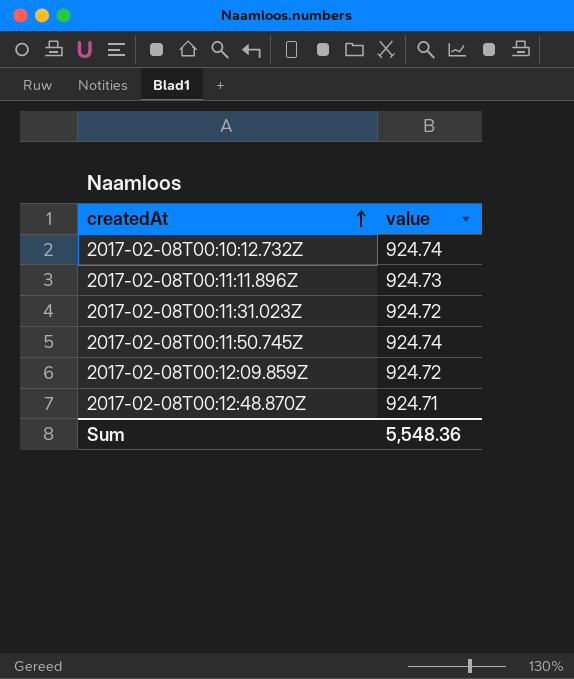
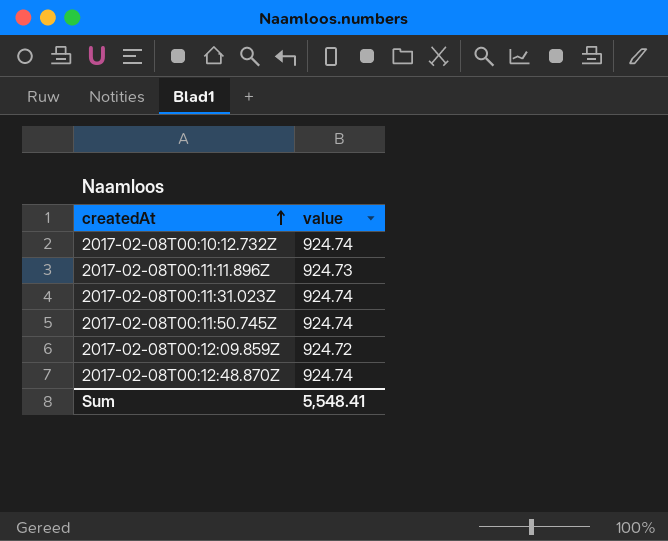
2017-02-08T00:11:31.023Z | value: 924.72 -> 924.74
2017-02-08T00:12:48.870Z | value: 924.71 -> 924.74
Sum | value: 5,548.36 -> 5,548.41

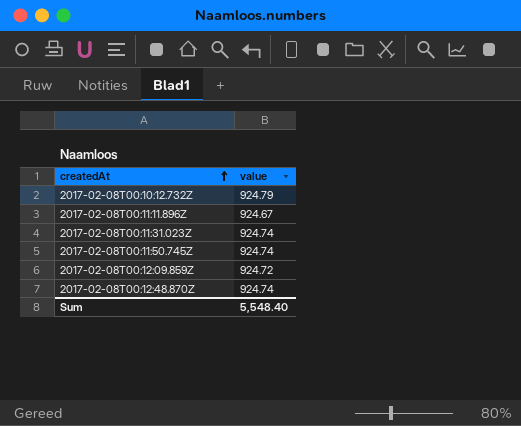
2017-02-08T00:10:12.732Z | value: 924.74 -> 924.79
2017-02-08T00:11:11.896Z | value: 924.73 -> 924.67
Sum | value: 5,548.41 -> 5,548.40

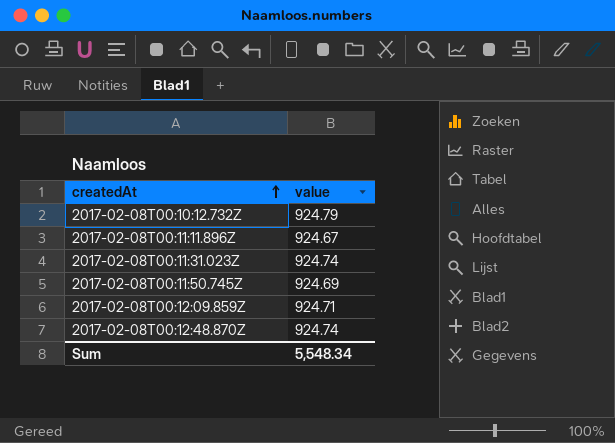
2017-02-08T00:11:50.745Z | value: 924.74 -> 924.69
2017-02-08T00:12:09.859Z | value: 924.72 -> 924.71
Sum | value: 5,548.40 -> 5,548.34

